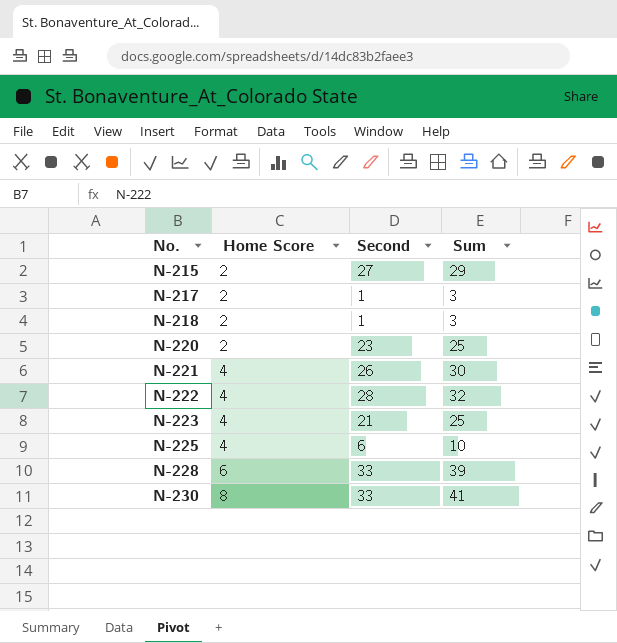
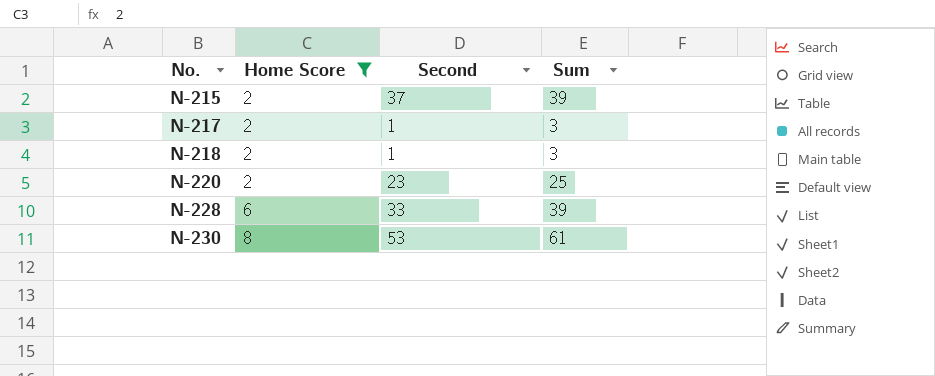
filter: none -> Home Score != 4
N-215 | Second: 27 -> 37
N-215 | Sum: 29 -> 39
N-230 | Second: 33 -> 53
N-230 | Sum: 41 -> 61

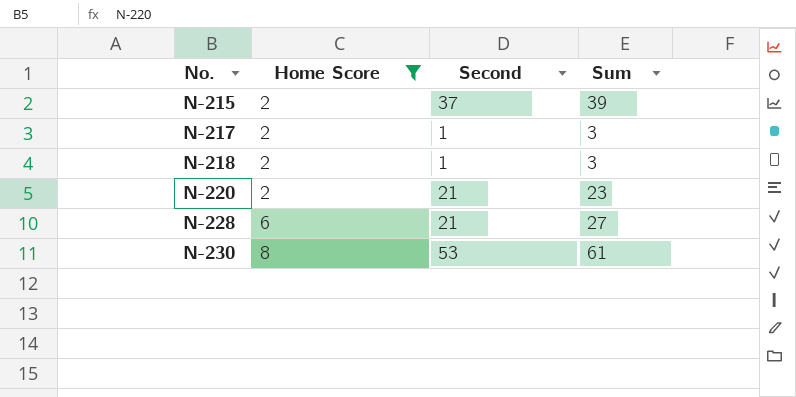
N-220 | Second: 23 -> 21
N-220 | Sum: 25 -> 23
N-228 | Second: 33 -> 21
N-228 | Sum: 39 -> 27

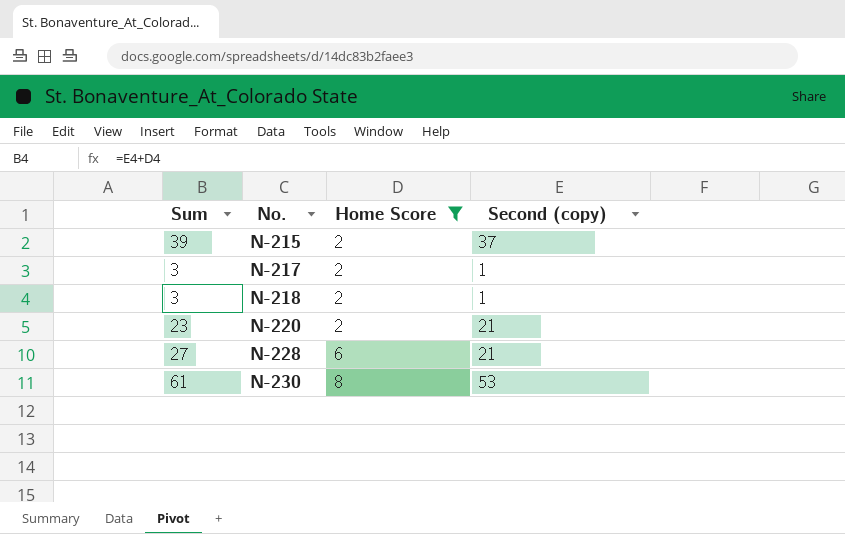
column Sum | position: 4 -> 1
column name: Second -> Second (copy)

